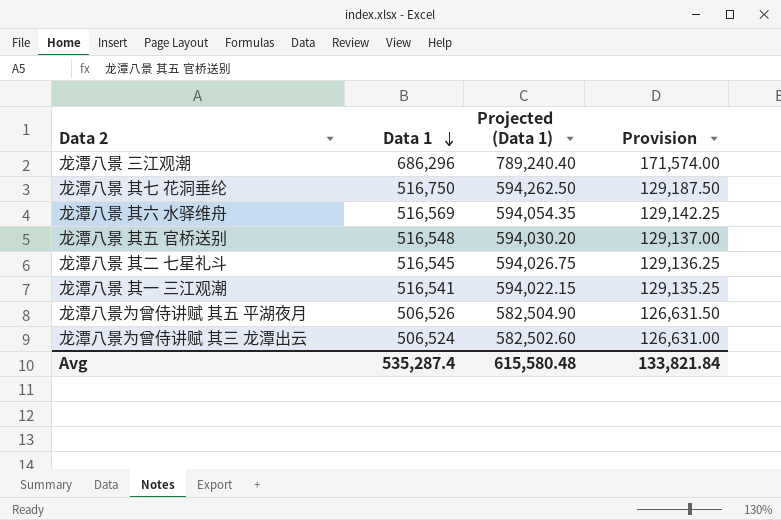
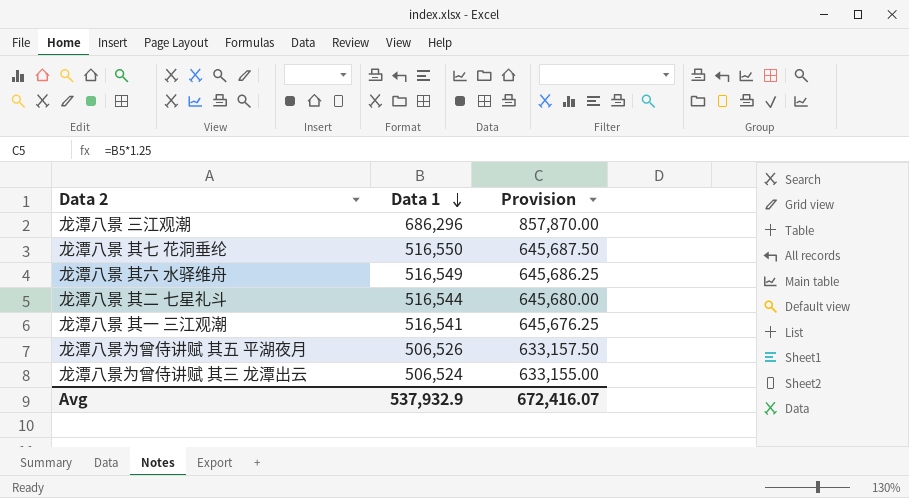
column Projected (Data 1) | formula: [Data 1] * 1.15 -> none
column Provision | formula: [Data 1] * 0.25 -> [Data 1] * 1.25
row 龙潭八景 其五 官桥送别: 516,548 | 594,030.20 | 129,137.00 -> none
龙潭八景 其七 花洞垂纶 | Data 1: 516,750 -> 516,550
龙潭八景 其六 水驿维舟 | Data 1: 516,569 -> 516,549
龙潭八景 其二 七星礼斗 | Data 1: 516,545 -> 516,544
Avg | Data 1: 535,287.4 -> 537,932.9
Avg | Provision: 133,821.84 -> 672,416.07

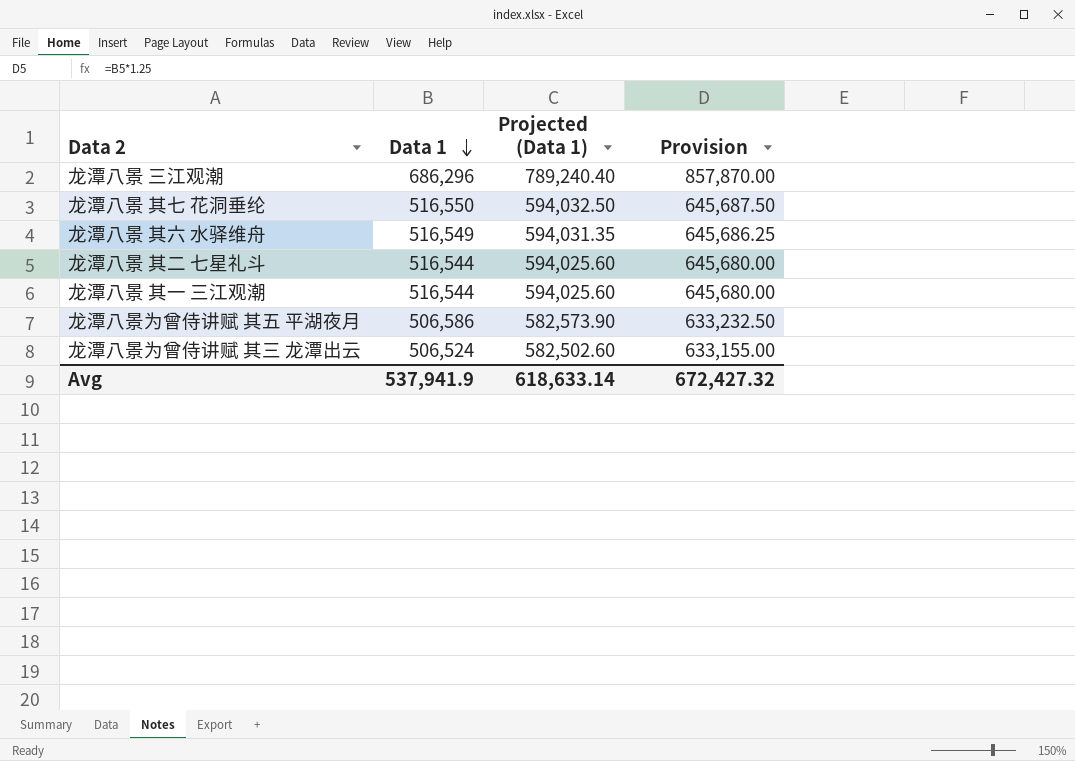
column Projected (Data 1) | formula: none -> [Data 1] * 1.15
龙潭八景 其一 三江观潮 | Data 1: 516,541 -> 516,544
龙潭八景 其一 三江观潮 | Provision: 645,676.25 -> 645,680.00
龙潭八景为曾侍讲赋 其五 平湖夜月 | Data 1: 506,526 -> 506,586
龙潭八景为曾侍讲赋 其五 平湖夜月 | Provision: 633,157.50 -> 633,232.50
Avg | Data 1: 537,932.9 -> 537,941.9
Avg | Provision: 672,416.07 -> 672,427.32

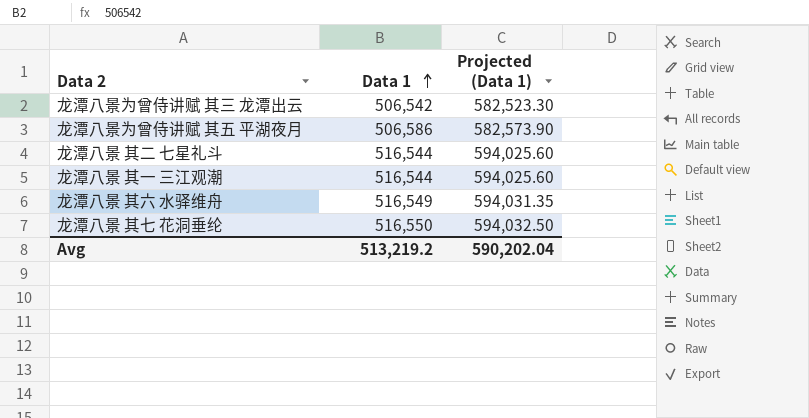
row order: Data 1 descending -> Data 1 ascending
column Provision | formula: [Data 1] * 1.25 -> none
row 龙潭八景 三江观潮: 686,296 | 789,240.40 | 857,870.00 -> none
龙潭八景为曾侍讲赋 其三 龙潭出云 | Data 1: 506,524 -> 506,542
龙潭八景为曾侍讲赋 其三 龙潭出云 | Projected (Data 1): 582,502.60 -> 582,523.30
Avg | Data 1: 537,941.9 -> 513,219.2
Avg | Projected (Data 1): 618,633.14 -> 590,202.04

